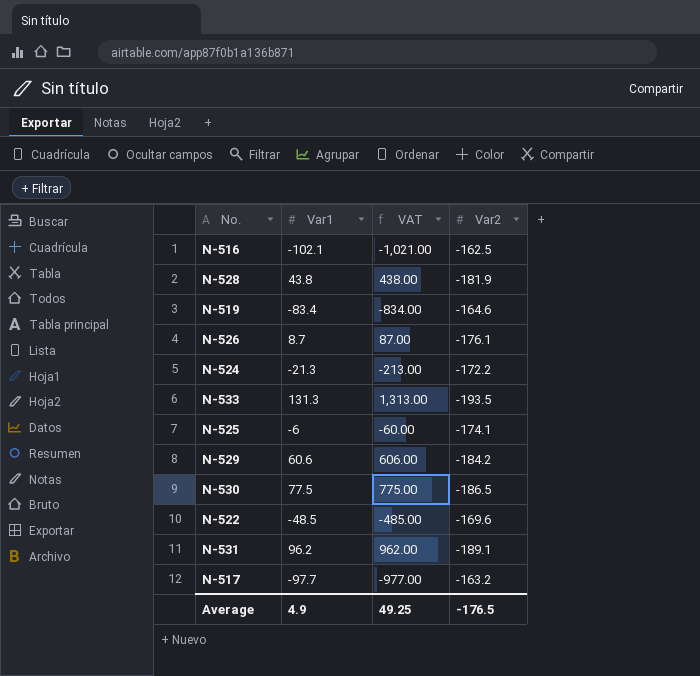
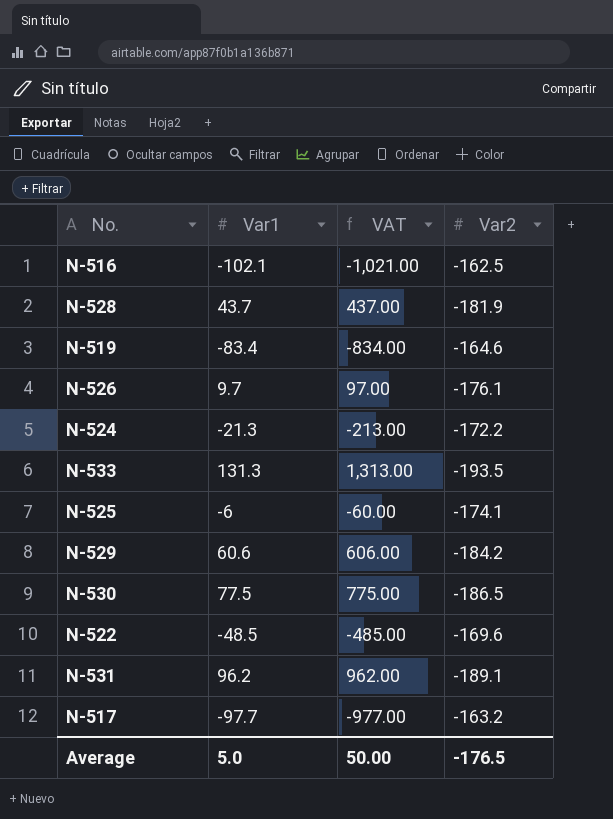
N-528 | Var1: 43.8 -> 43.7
N-528 | VAT: 438.00 -> 437.00
N-526 | Var1: 8.7 -> 9.7
N-526 | VAT: 87.00 -> 97.00
Average | Var1: 4.9 -> 5.0
Average | VAT: 49.25 -> 50.00

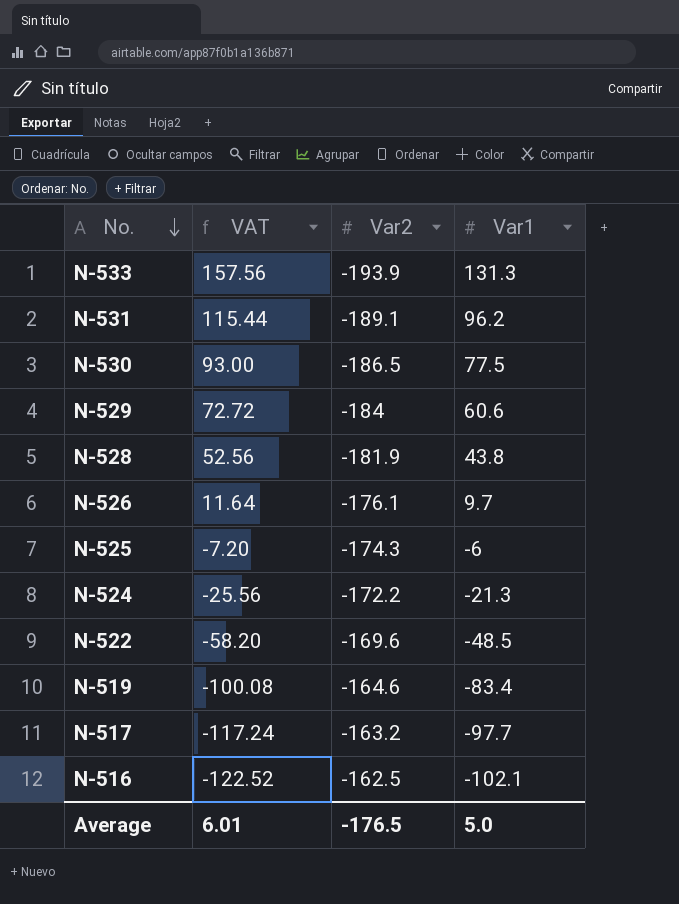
row order: none -> No. descending
column VAT | formula: [Var1] * 10 -> [Var1] * 1.2
column Var1 | position: 2 -> 4
N-533 | Var2: -193.5 -> -193.9
N-529 | Var2: -184.2 -> -184
N-528 | Var1: 43.7 -> 43.8
N-525 | Var2: -174.1 -> -174.3
Average | VAT: 50.00 -> 6.01

